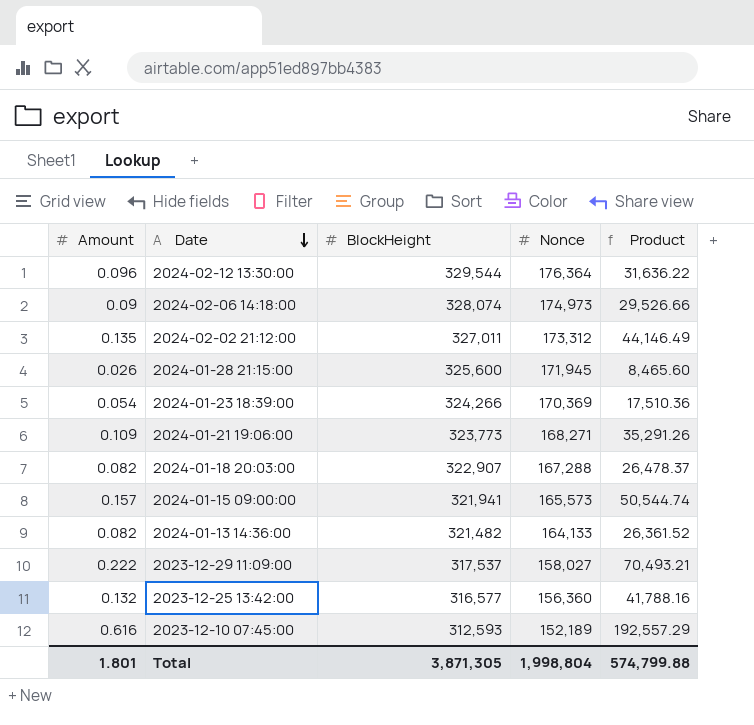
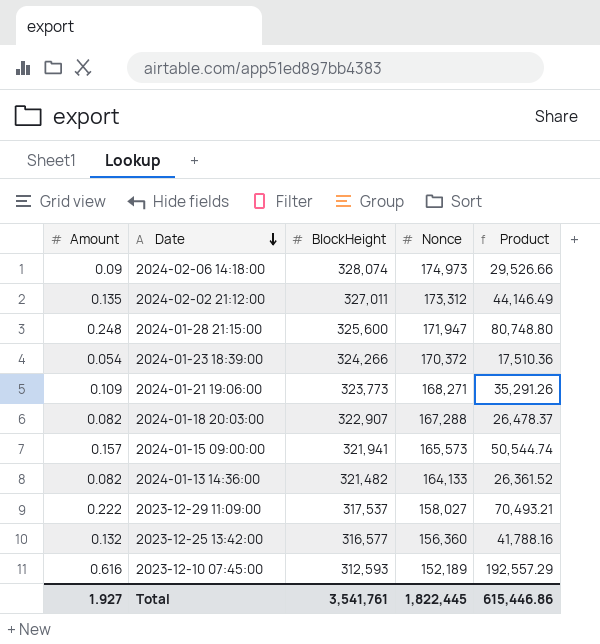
row 2024-02-12 13:30:00: 0.096 | 329,544 | 176,364 | 31,636.22 -> none
2024-01-28 21:15:00 | Amount: 0.026 -> 0.248
2024-01-28 21:15:00 | Nonce: 171,945 -> 171,947
2024-01-28 21:15:00 | Product: 8,465.60 -> 80,748.80
2024-01-23 18:39:00 | Nonce: 170,369 -> 170,372
Total | Amount: 1.801 -> 1.927
Total | BlockHeight: 3,871,305 -> 3,541,761
Total | Nonce: 1,998,804 -> 1,822,445
Total | Product: 574,799.88 -> 615,446.86

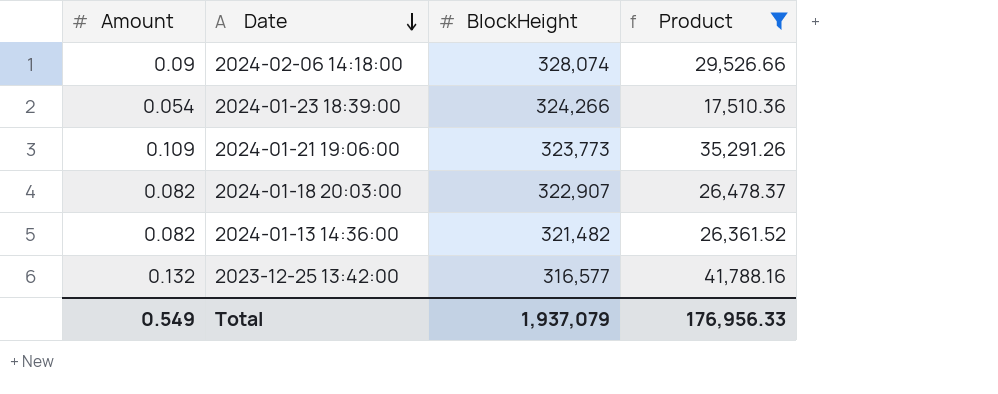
filter: none -> Product <= 41,788.16
column Nonce | position: 4 -> none
Total | Amount: 1.927 -> 0.549
Total | BlockHeight: 3,541,761 -> 1,937,079
Total | Product: 615,446.86 -> 176,956.33

